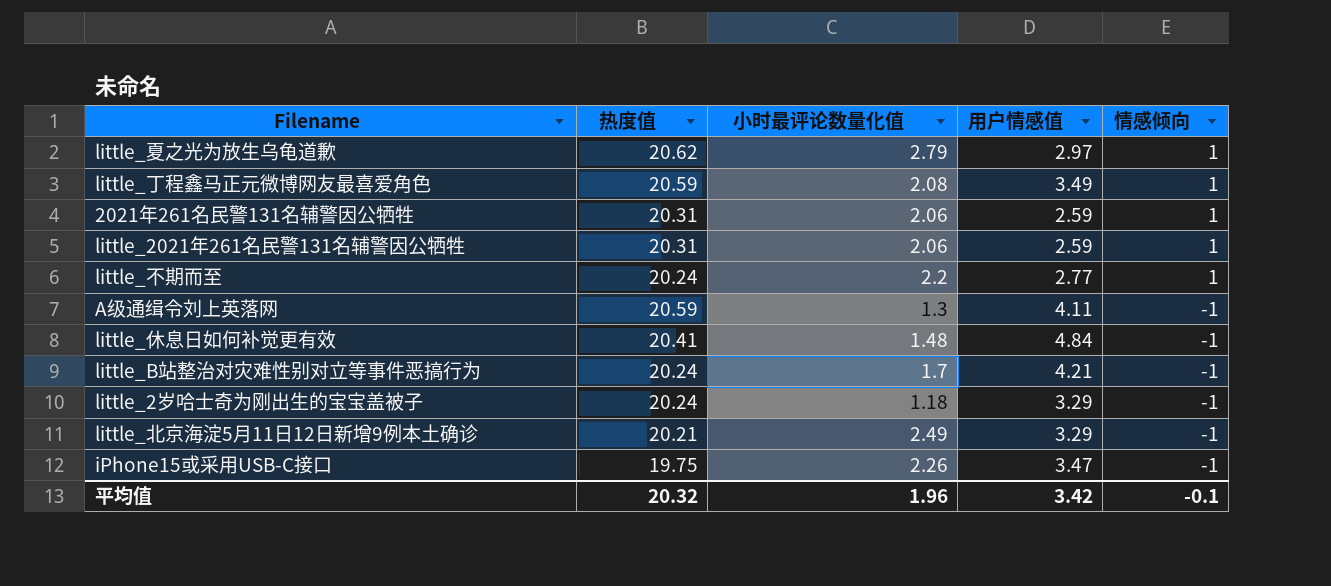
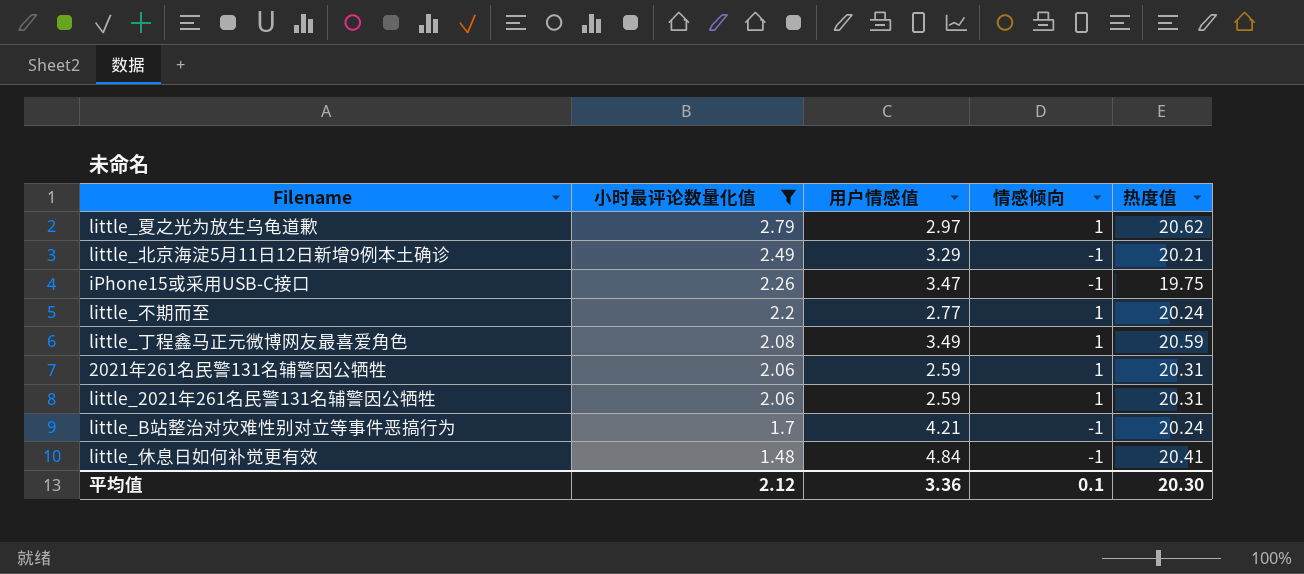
filter: none -> 小时最评论数量化值 >= 1.48
row order: 情感倾向 descending -> 小时最评论数量化值 descending
column 热度值 | position: 2 -> 5
平均值 | 小时最评论数量化值: 1.96 -> 2.12
平均值 | 用户情感值: 3.42 -> 3.36
平均值 | 情感倾向: -0.1 -> 0.1
平均值 | 热度值: 20.32 -> 20.30

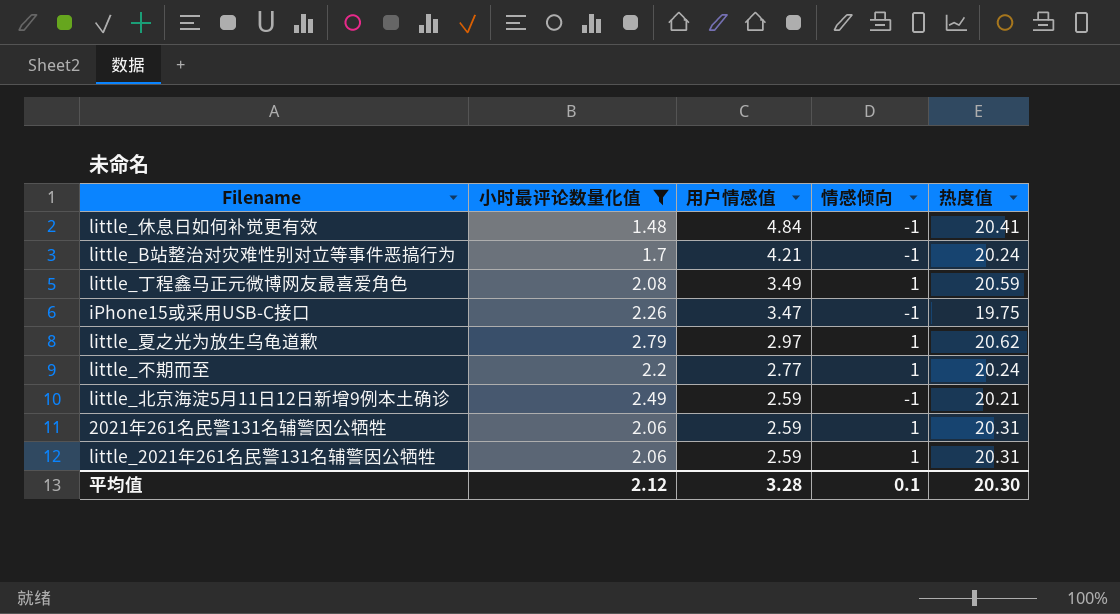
row order: 小时最评论数量化值 descending -> 用户情感值 descending
little_北京海淀5月11日12日新增9例本土确诊 | 用户情感值: 3.29 -> 2.59
平均值 | 用户情感值: 3.36 -> 3.28

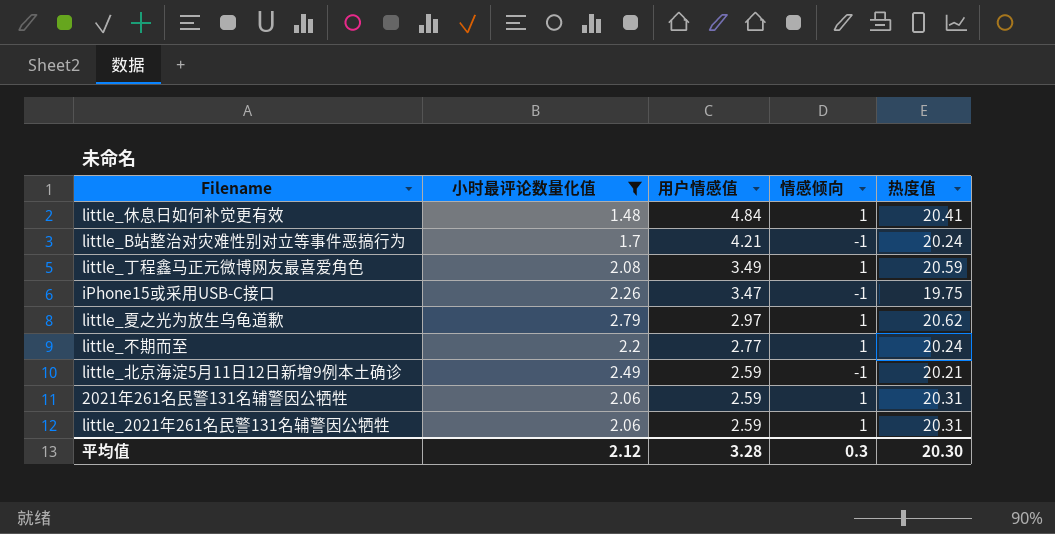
little_休息日如何补觉更有效 | 情感倾向: -1 -> 1
平均值 | 情感倾向: 0.1 -> 0.3

